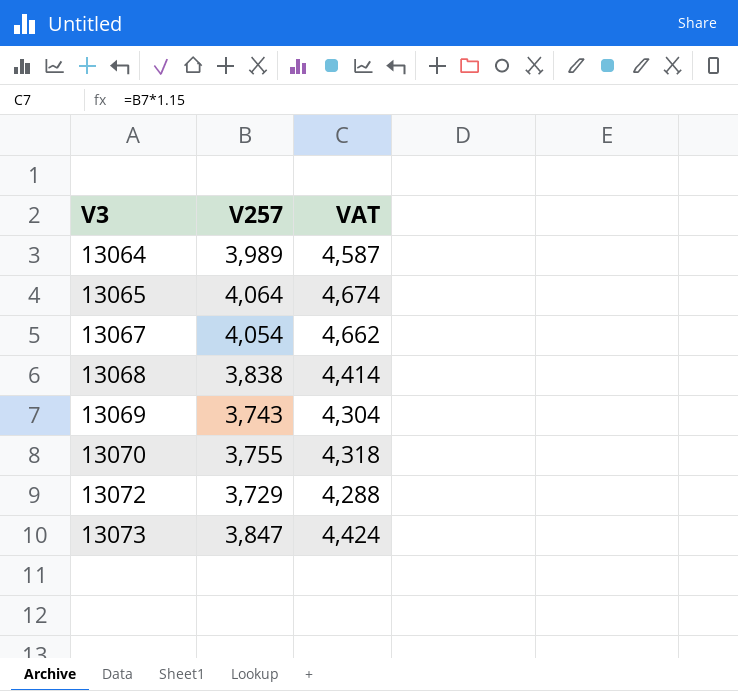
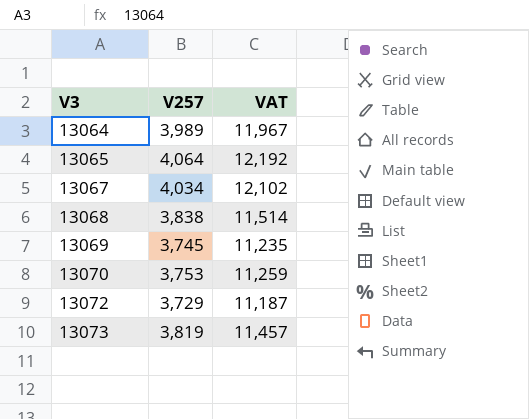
column VAT | formula: [V257] * 1.15 -> [V257] * 3
13067 | V257: 4,054 -> 4,034
13069 | V257: 3,743 -> 3,745
13070 | V257: 3,755 -> 3,753
13073 | V257: 3,847 -> 3,819

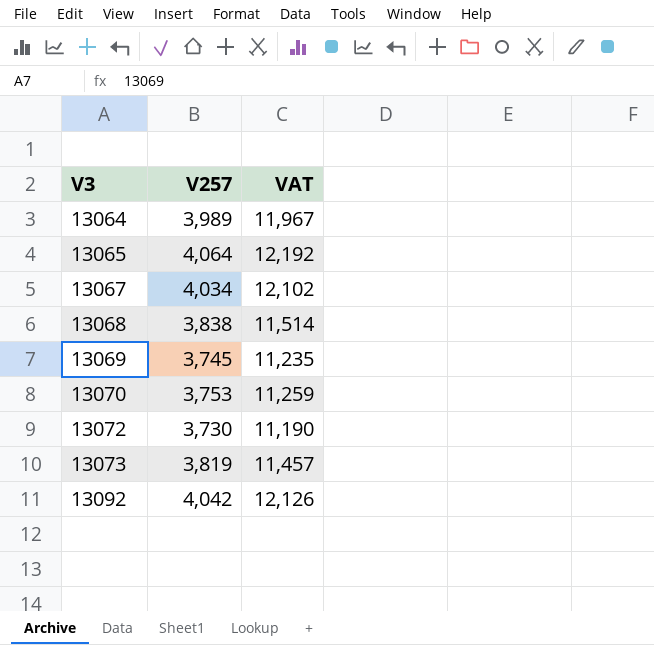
13072 | V257: 3,729 -> 3,730
13072 | VAT: 11,187 -> 11,190
row 13092: none -> 4,042 | 12,126

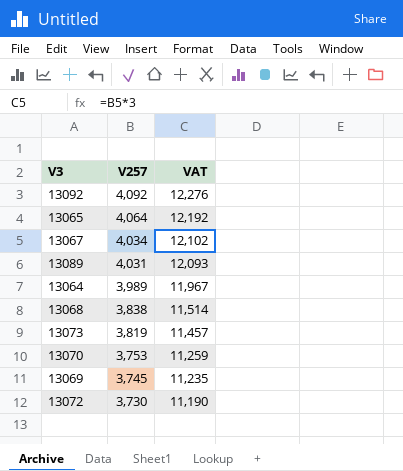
row order: V3 ascending -> V257 descending
13092 | V257: 4,042 -> 4,092
13092 | VAT: 12,126 -> 12,276
row 13089: none -> 4,031 | 12,093

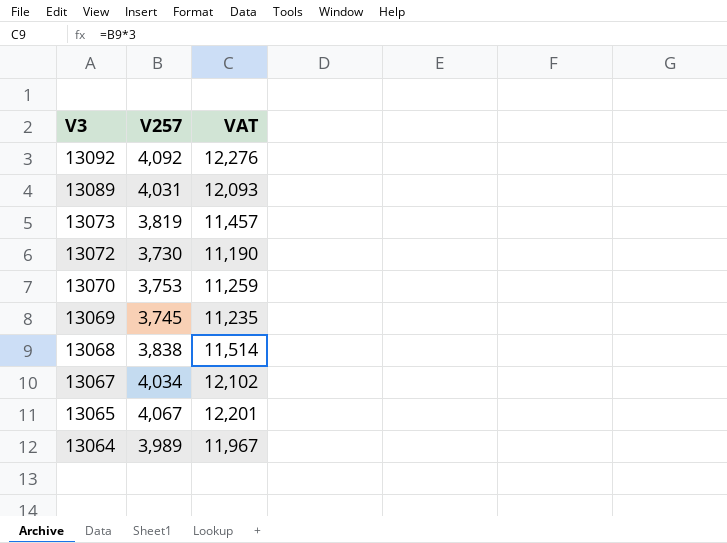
row order: V257 descending -> V3 descending
13065 | V257: 4,064 -> 4,067
13065 | VAT: 12,192 -> 12,201

